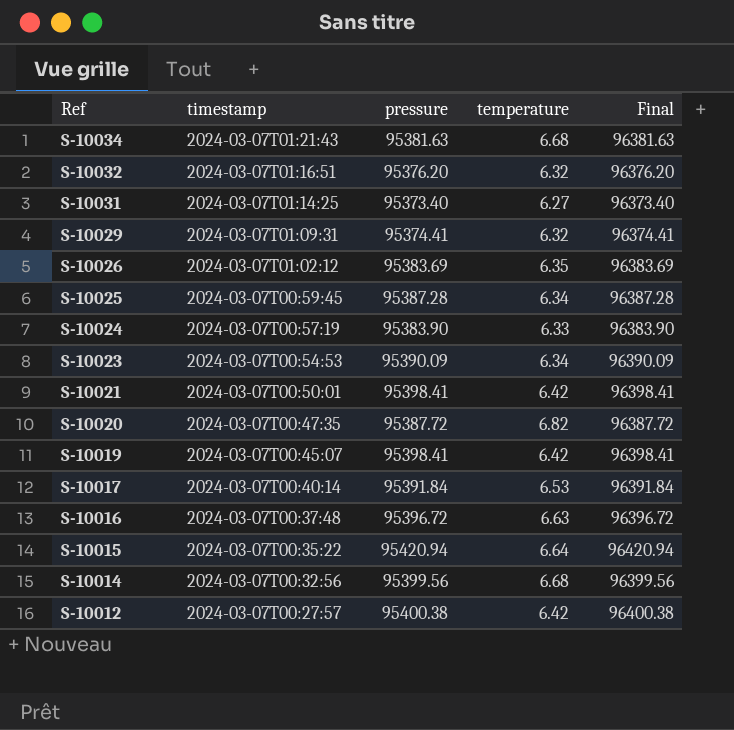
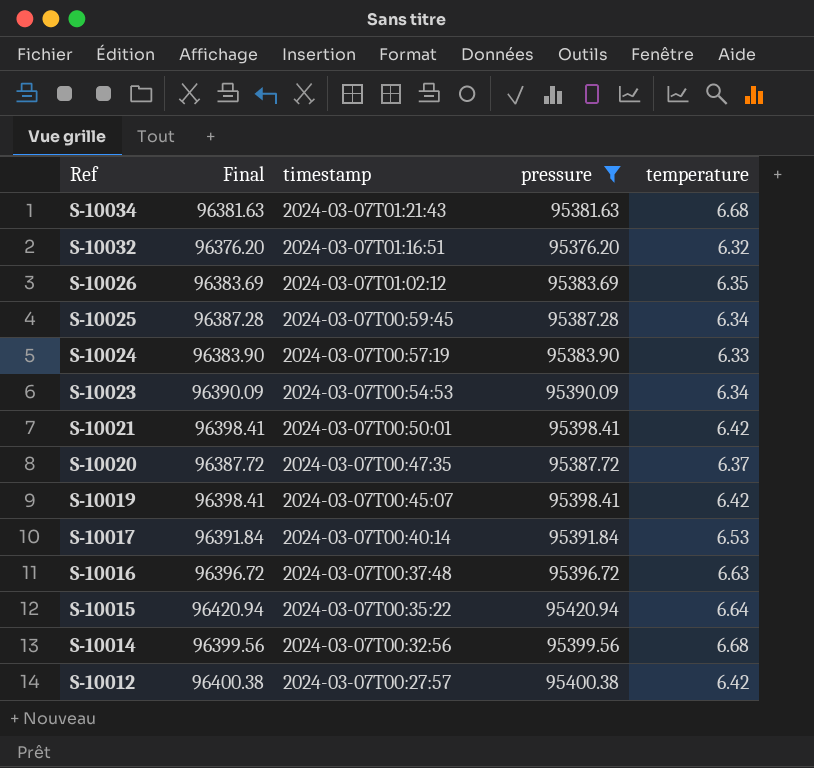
filter: none -> pressure >= 95376.20
column Final | position: 5 -> 2
S-10020 | temperature: 6.82 -> 6.37

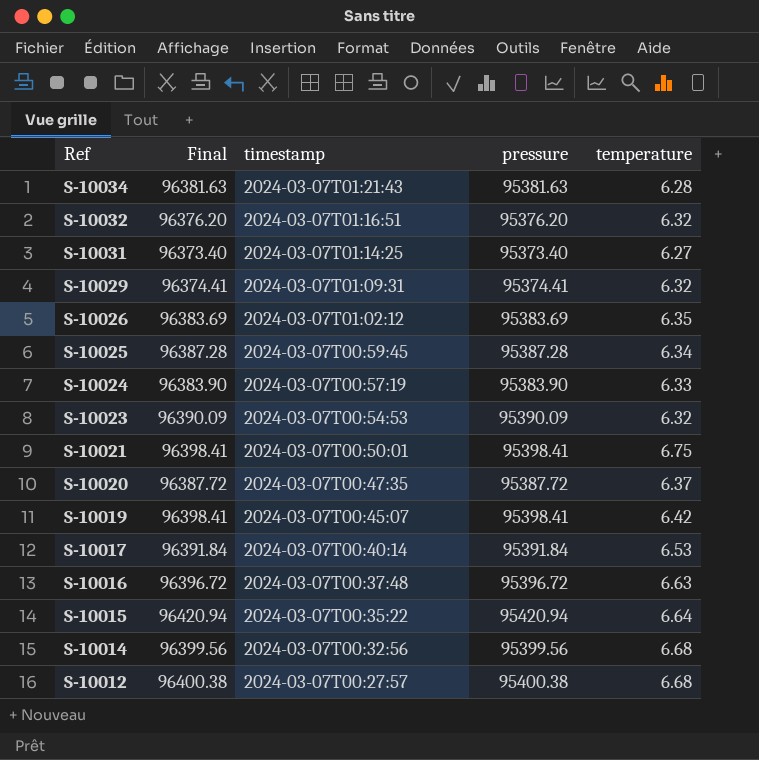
filter: pressure >= 95376.20 -> none
S-10034 | temperature: 6.68 -> 6.28
S-10023 | temperature: 6.34 -> 6.32
S-10021 | temperature: 6.42 -> 6.75
S-10012 | temperature: 6.42 -> 6.68

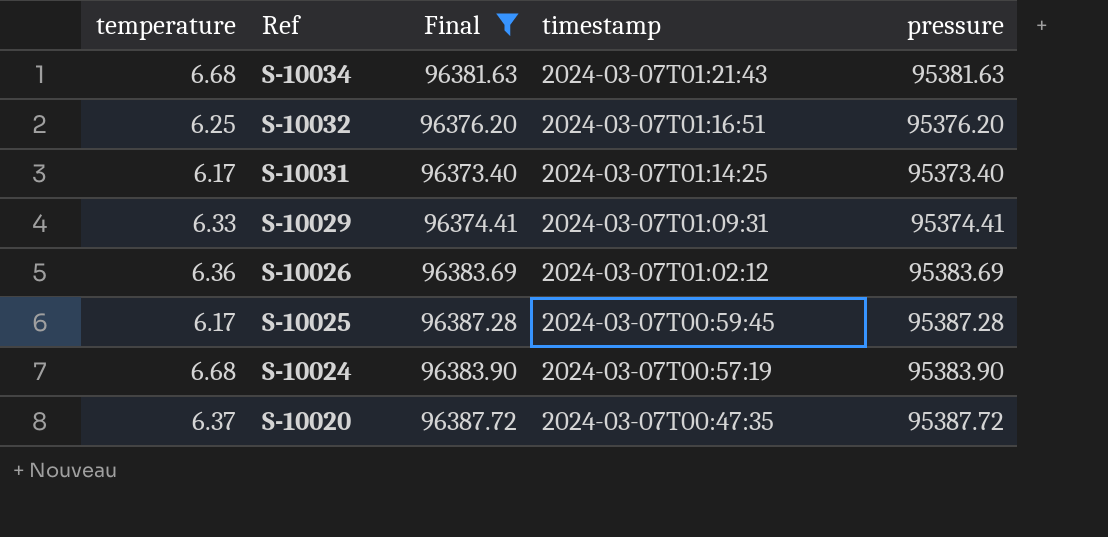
filter: none -> Final <= 96387.72
column temperature | position: 5 -> 1
S-10034 | temperature: 6.28 -> 6.68
S-10032 | temperature: 6.32 -> 6.25
S-10031 | temperature: 6.27 -> 6.17
S-10029 | temperature: 6.32 -> 6.33
S-10026 | temperature: 6.35 -> 6.36
S-10025 | temperature: 6.34 -> 6.17
S-10024 | temperature: 6.33 -> 6.68

